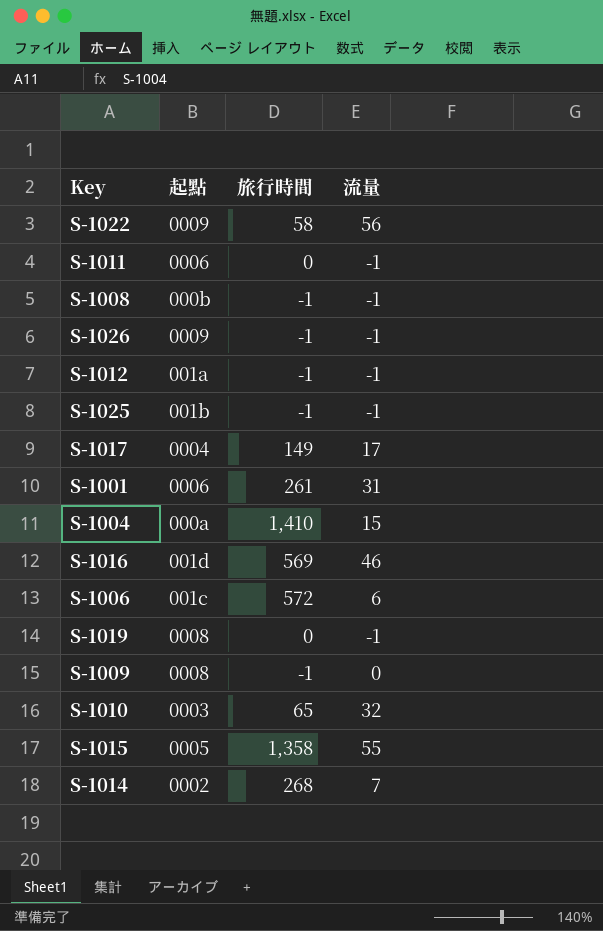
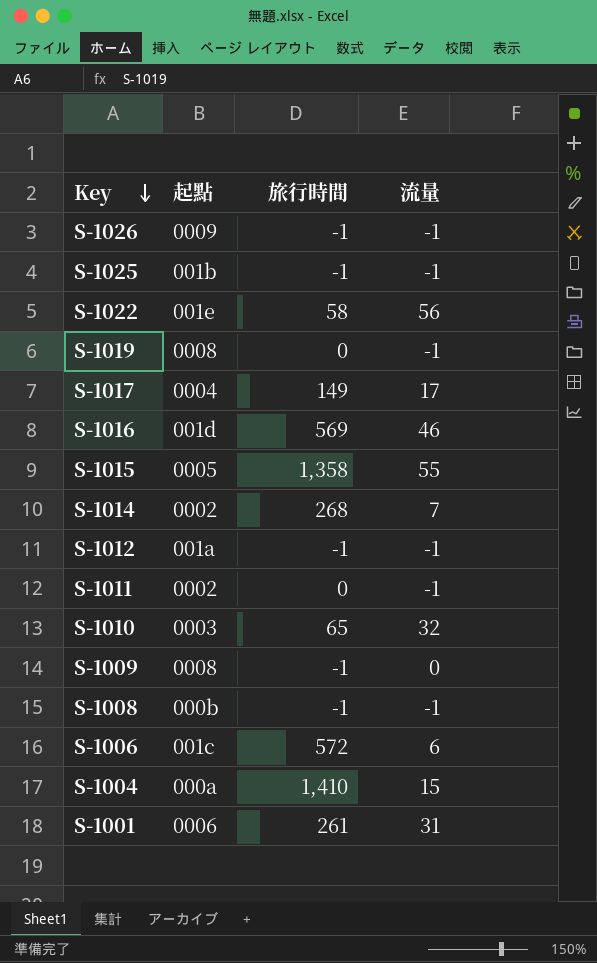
row order: none -> Key descending
S-1022 | 起點: 0009 -> 001e
S-1011 | 起點: 0006 -> 0002

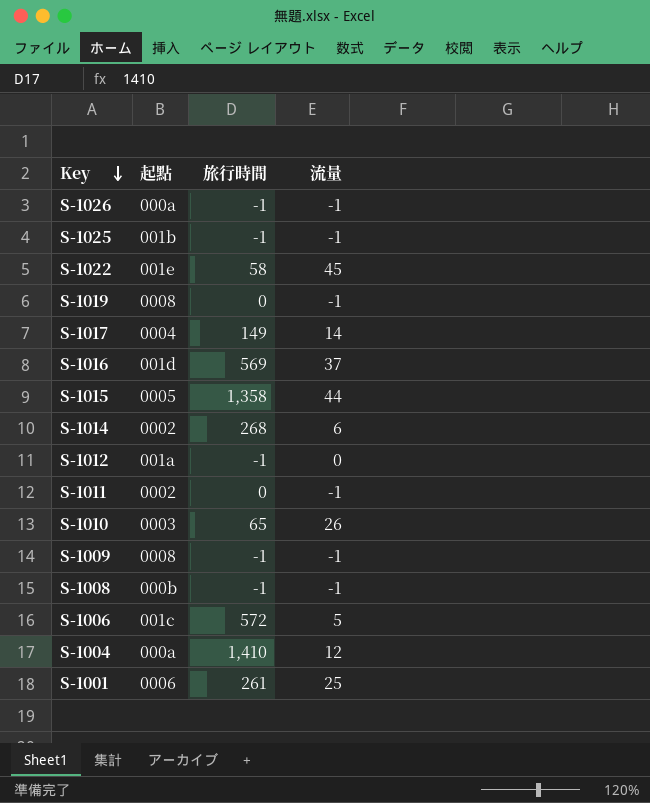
S-1026 | 起點: 0009 -> 000a
S-1022 | 流量: 56 -> 45
S-1017 | 流量: 17 -> 14
S-1016 | 流量: 46 -> 37
S-1015 | 流量: 55 -> 44
S-1014 | 流量: 7 -> 6
S-1012 | 流量: -1 -> 0
S-1010 | 流量: 32 -> 26
S-1009 | 流量: 0 -> -1
S-1006 | 流量: 6 -> 5
S-1004 | 流量: 15 -> 12
S-1001 | 流量: 31 -> 25

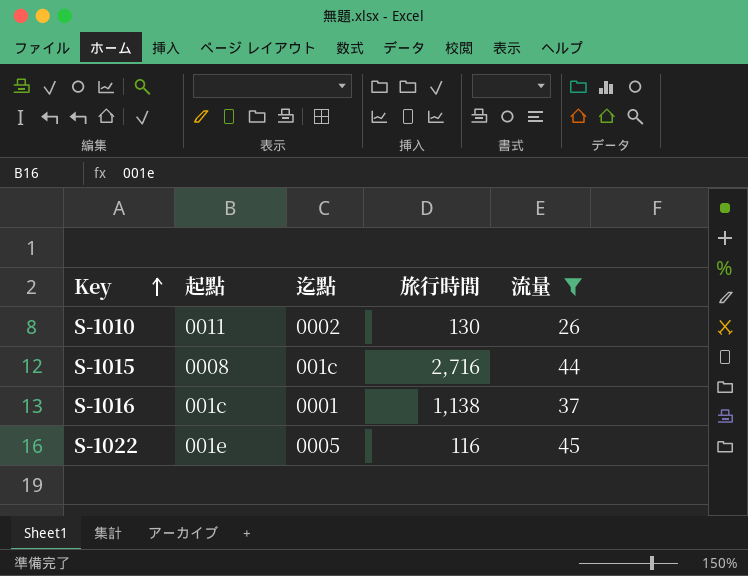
filter: none -> 流量 >= 26
row order: Key descending -> Key ascending
column 迄點 | position: none -> 3
S-1010 | 起點: 0003 -> 0011
S-1010 | 旅行時間: 65 -> 130
S-1015 | 起點: 0005 -> 0008
S-1015 | 旅行時間: 1,358 -> 2,716
S-1016 | 起點: 001d -> 001c
S-1016 | 旅行時間: 569 -> 1,138
S-1022 | 旅行時間: 58 -> 116

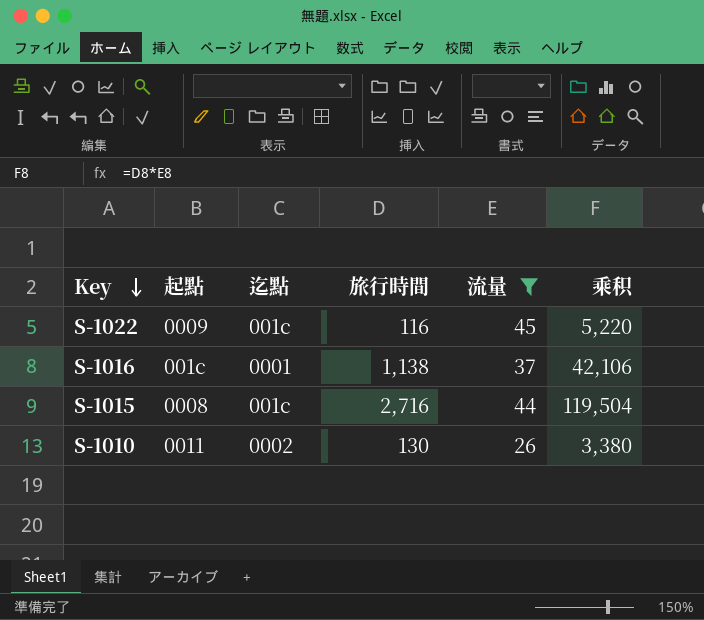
row order: Key ascending -> Key descending
column 乘积 | formula: none -> [旅行時間] * [流量]
S-1022 | 起點: 001e -> 0009
S-1022 | 迄點: 0005 -> 001c

